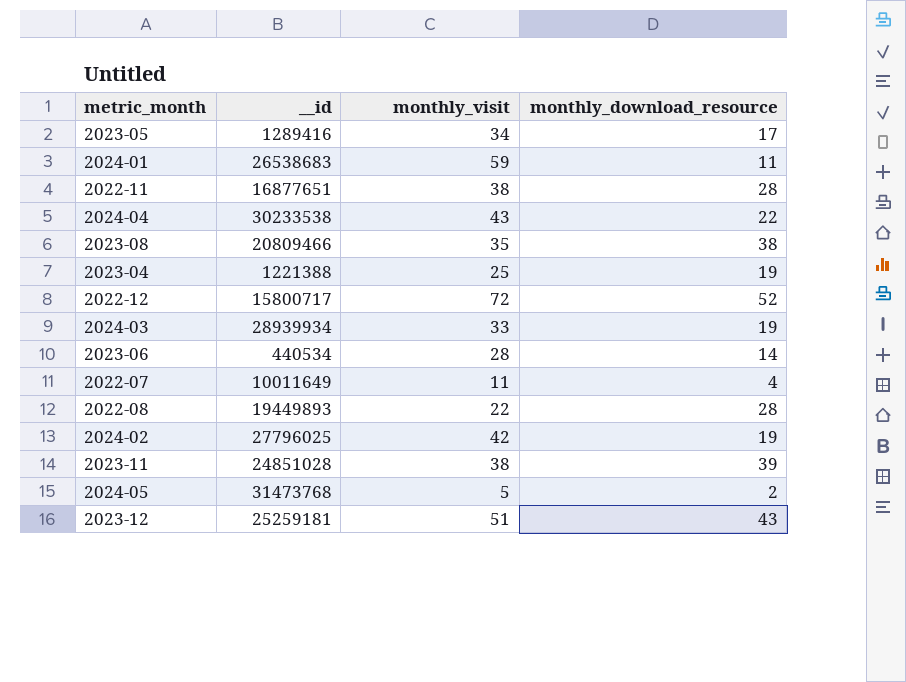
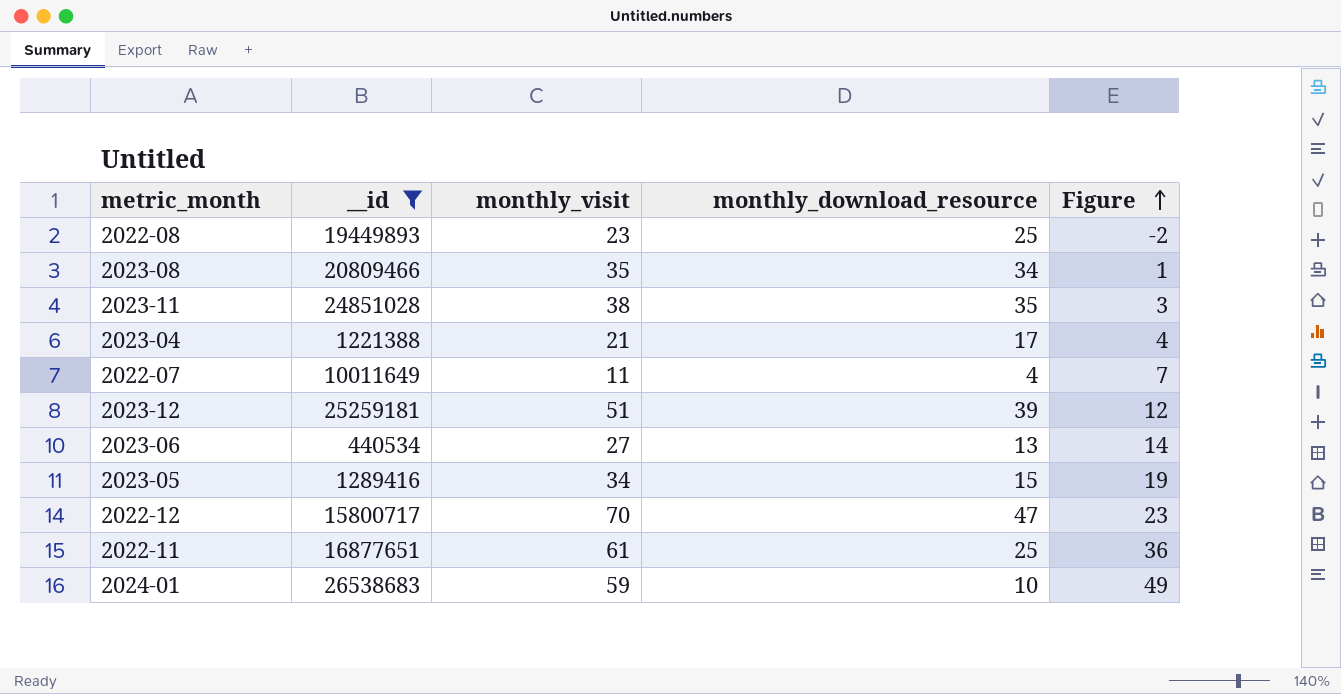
filter: none -> __id <= 26538683
row order: none -> Figure ascending
column Figure | formula: none -> [monthly_visit] - [monthly_download_resource]
2022-08 | monthly_visit: 22 -> 23
2022-08 | monthly_download_resource: 28 -> 25
2023-08 | monthly_download_resource: 38 -> 34
2023-11 | monthly_download_resource: 39 -> 35
2023-04 | monthly_visit: 25 -> 21
2023-04 | monthly_download_resource: 19 -> 17
2023-12 | monthly_download_resource: 43 -> 39
2023-06 | monthly_visit: 28 -> 27
2023-06 | monthly_download_resource: 14 -> 13
2023-05 | monthly_download_resource: 17 -> 15
2022-12 | monthly_visit: 72 -> 70
2022-12 | monthly_download_resource: 52 -> 47
2022-11 | monthly_visit: 38 -> 61
2022-11 | monthly_download_resource: 28 -> 25
2024-01 | monthly_download_resource: 11 -> 10

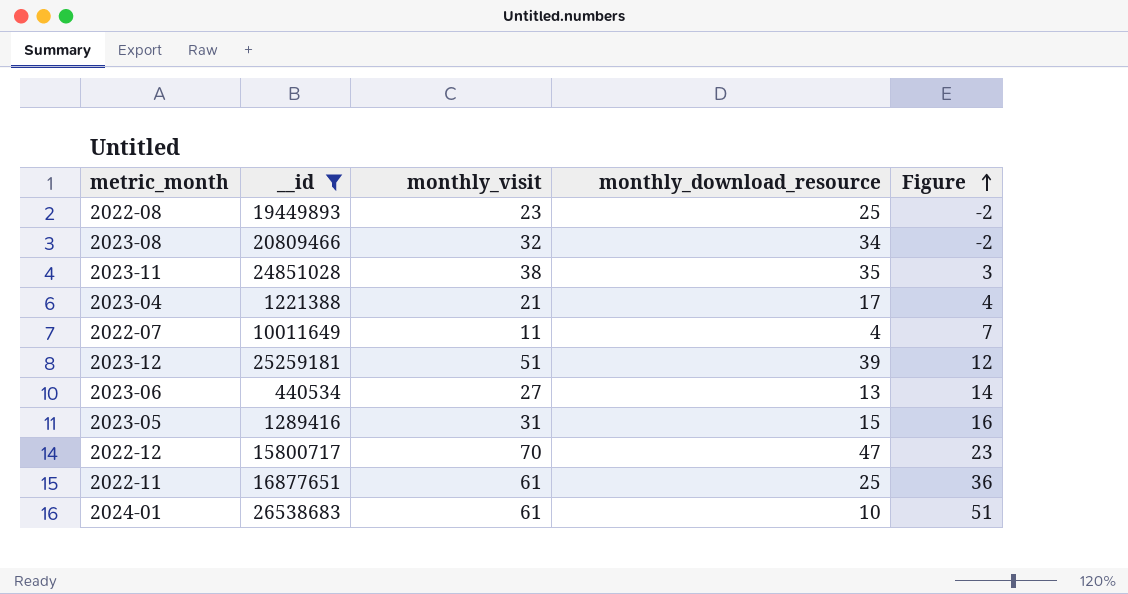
2023-08 | monthly_visit: 35 -> 32
2023-08 | Figure: 1 -> -2
2023-05 | monthly_visit: 34 -> 31
2023-05 | Figure: 19 -> 16
2024-01 | monthly_visit: 59 -> 61
2024-01 | Figure: 49 -> 51

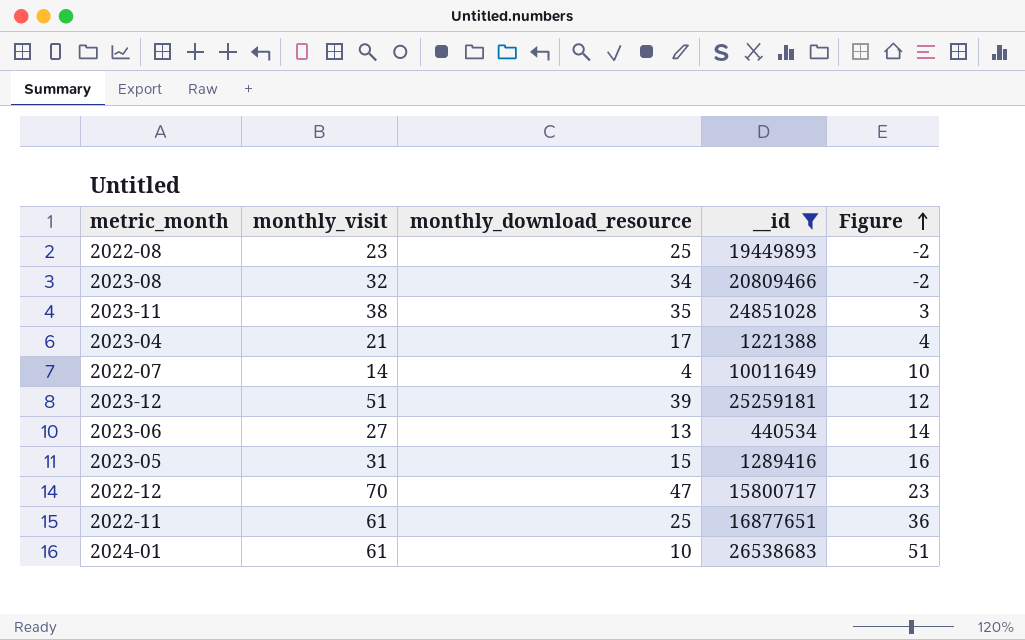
column __id | position: 2 -> 4
2022-07 | monthly_visit: 11 -> 14
2022-07 | Figure: 7 -> 10

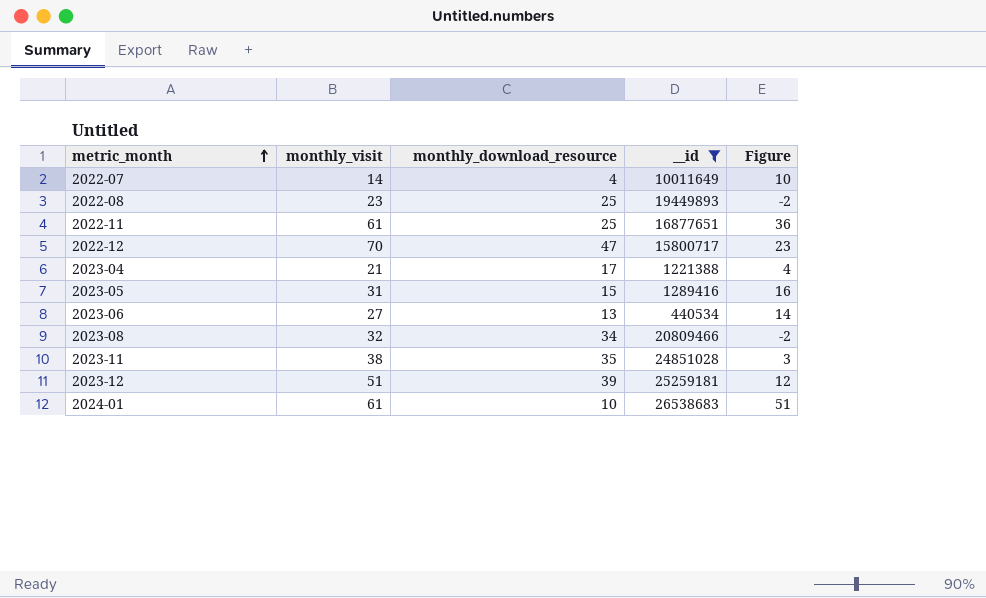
row order: Figure ascending -> metric_month ascending

